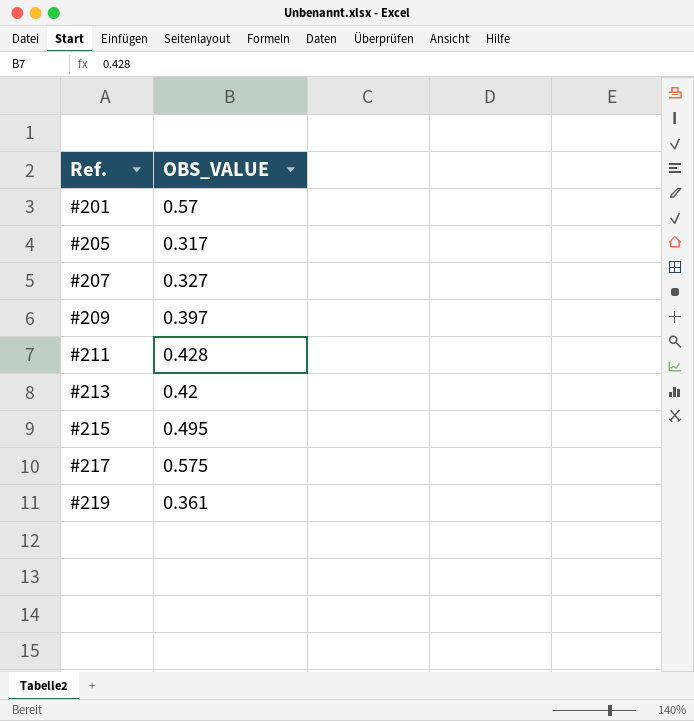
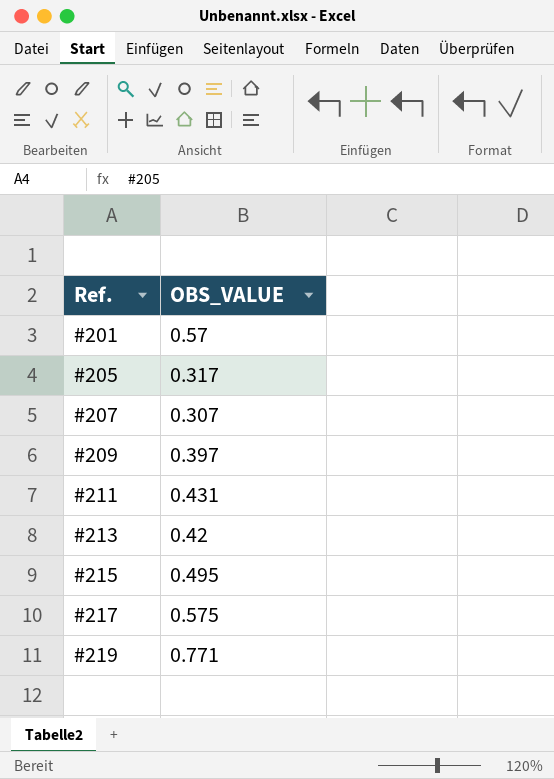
#207 | OBS_VALUE: 0.327 -> 0.307
#211 | OBS_VALUE: 0.428 -> 0.431
#219 | OBS_VALUE: 0.361 -> 0.771

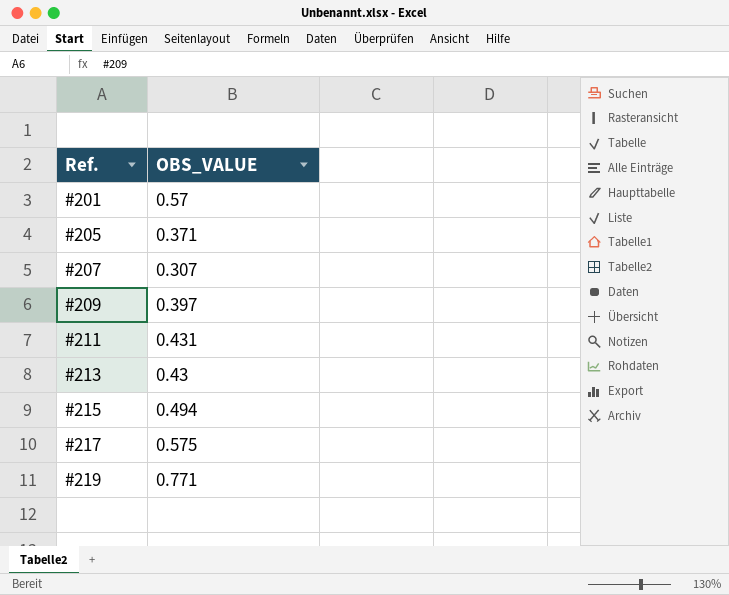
#205 | OBS_VALUE: 0.317 -> 0.371
#213 | OBS_VALUE: 0.42 -> 0.43
#215 | OBS_VALUE: 0.495 -> 0.494

